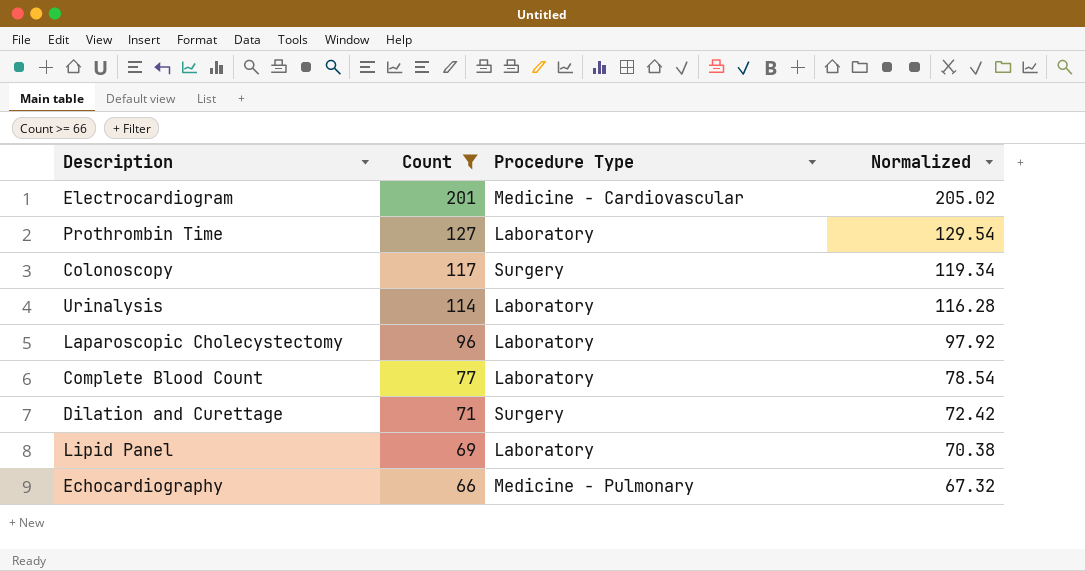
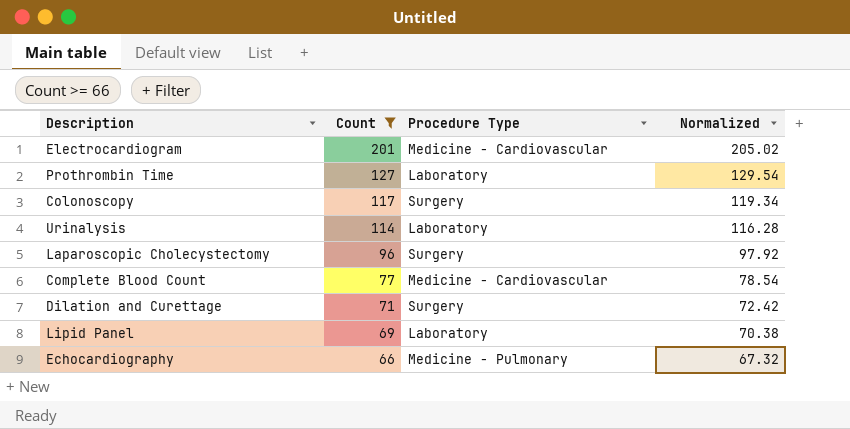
Laparoscopic Cholecystectomy | Procedure Type: Laboratory -> Surgery
Complete Blood Count | Procedure Type: Laboratory -> Medicine - Cardiovascular

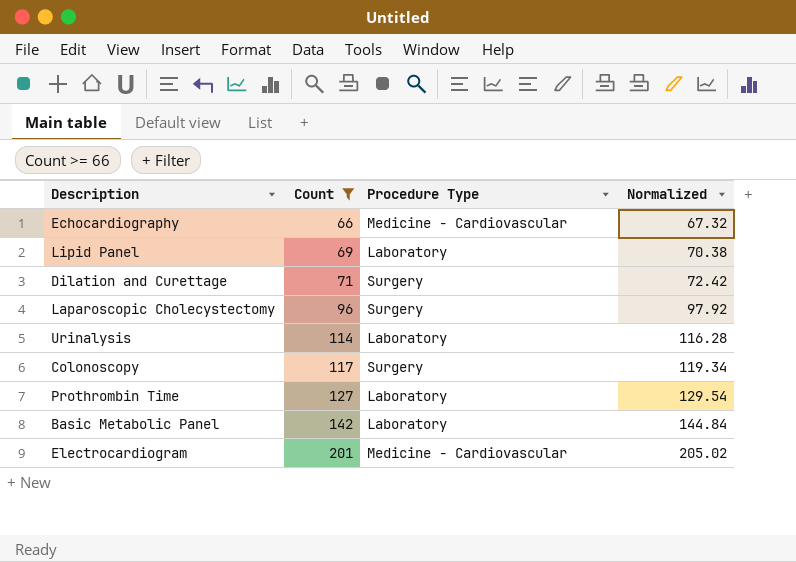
row order: Count descending -> Count ascending
row Complete Blood Count: 77 | Medicine - Cardiovascular | 78.54 -> none
Echocardiography | Procedure Type: Medicine - Pulmonary -> Medicine - Cardiovascular
row Basic Metabolic Panel: none -> 142 | Laboratory | 144.84

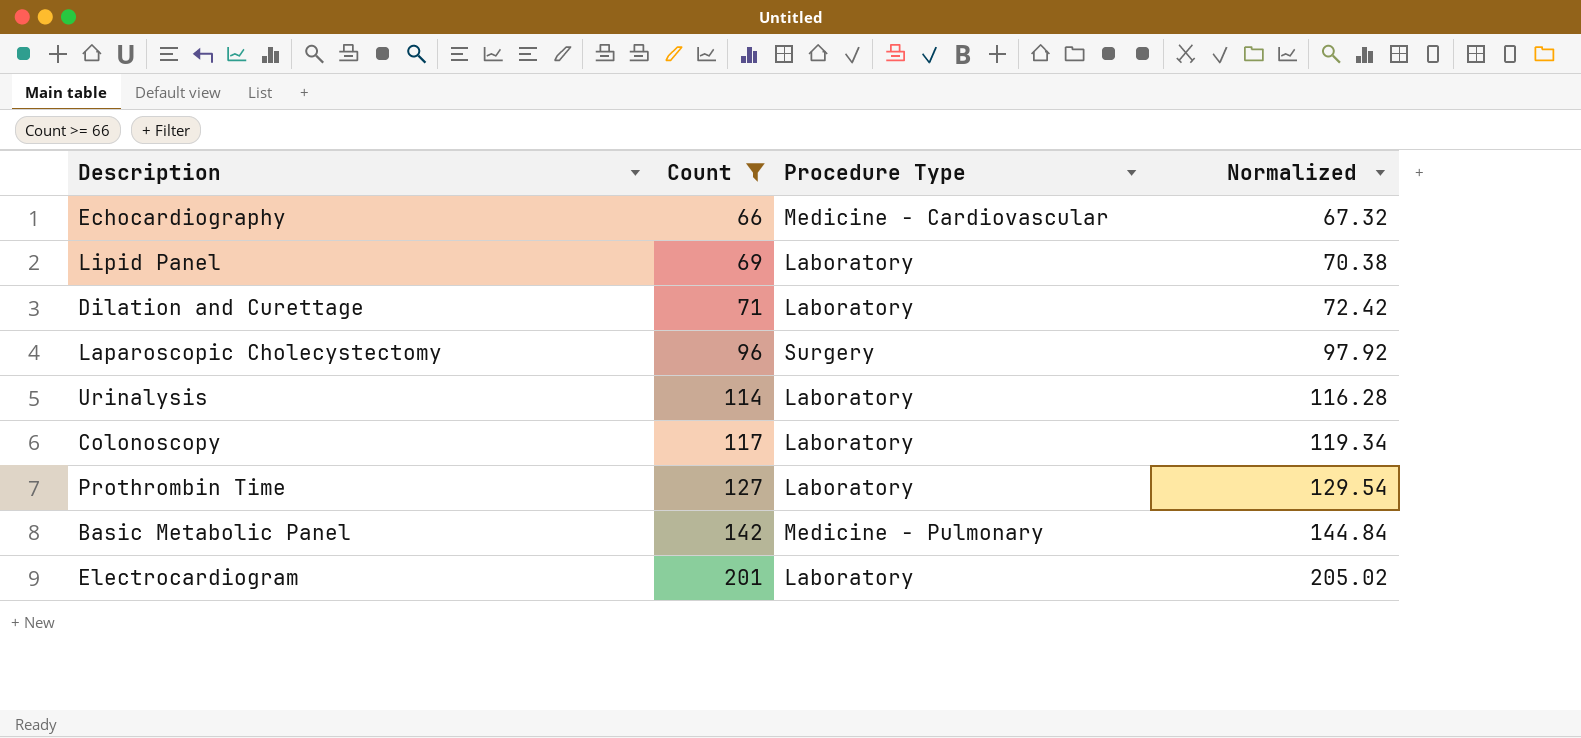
Dilation and Curettage | Procedure Type: Surgery -> Laboratory
Colonoscopy | Procedure Type: Surgery -> Laboratory
Basic Metabolic Panel | Procedure Type: Laboratory -> Medicine - Pulmonary
Electrocardiogram | Procedure Type: Medicine - Cardiovascular -> Laboratory

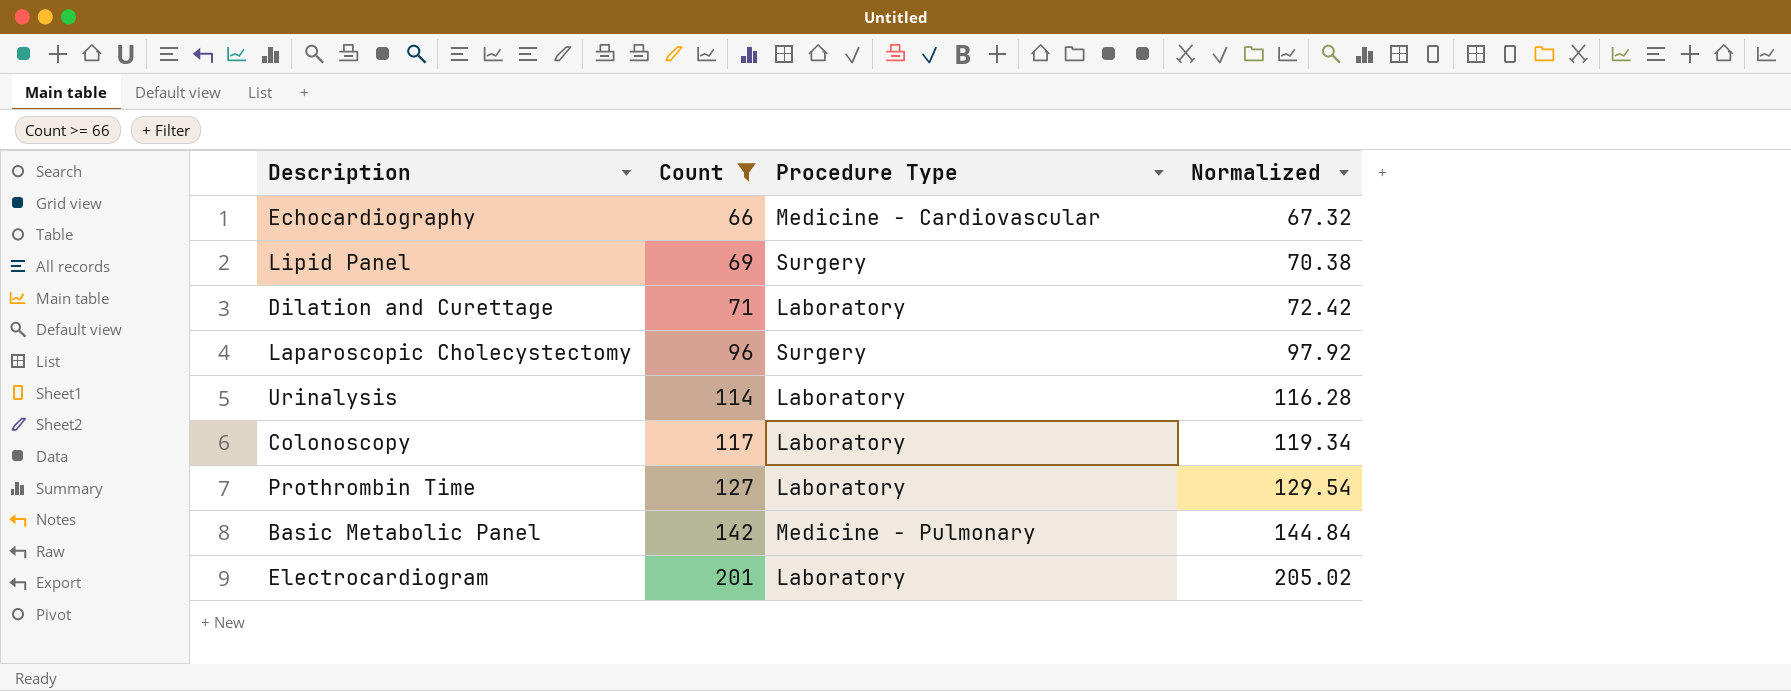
Lipid Panel | Procedure Type: Laboratory -> Surgery

